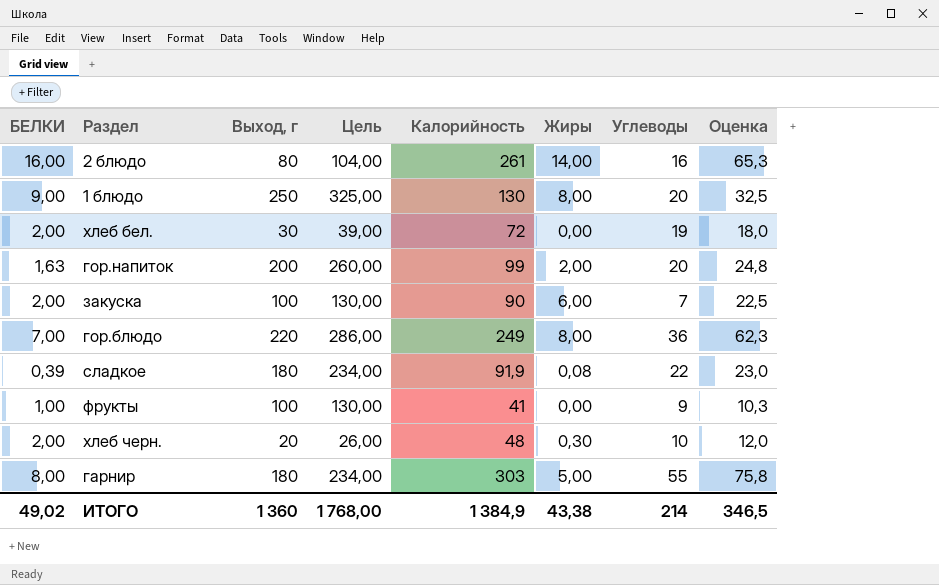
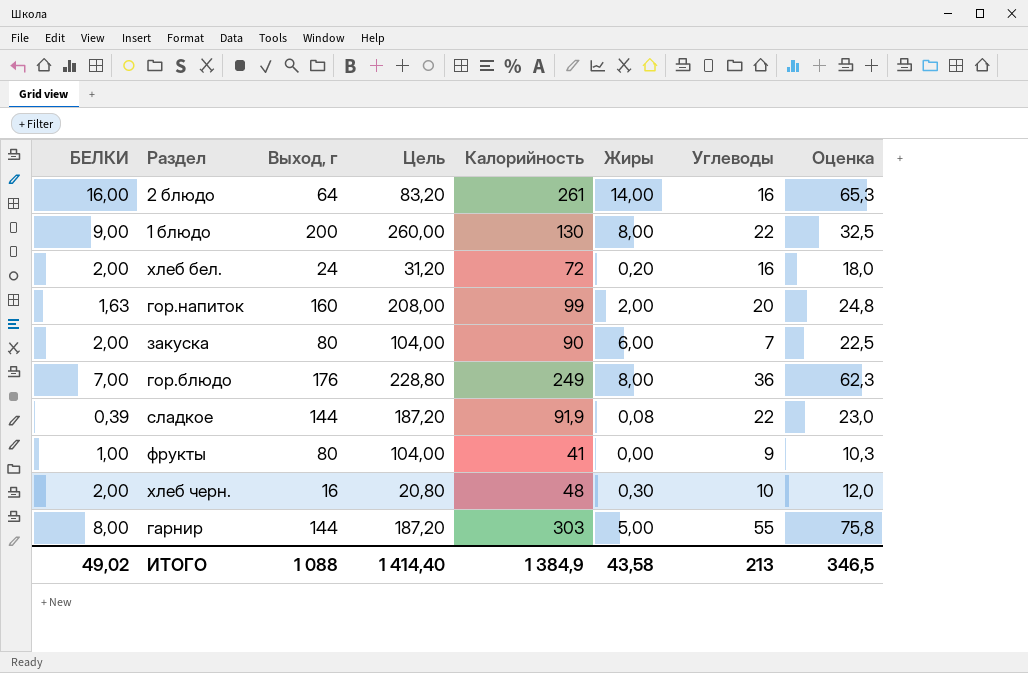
2 блюдо | Выход, г: 80 -> 64
2 блюдо | Цель: 104,00 -> 83,20
1 блюдо | Выход, г: 250 -> 200
1 блюдо | Цель: 325,00 -> 260,00
1 блюдо | Углеводы: 20 -> 22
хлеб бел. | Выход, г: 30 -> 24
хлеб бел. | Цель: 39,00 -> 31,20
хлеб бел. | Жиры: 0,00 -> 0,20
хлеб бел. | Углеводы: 19 -> 16
гор.напиток | Выход, г: 200 -> 160
гор.напиток | Цель: 260,00 -> 208,00
закуска | Выход, г: 100 -> 80
закуска | Цель: 130,00 -> 104,00
гор.блюдо | Выход, г: 220 -> 176
гор.блюдо | Цель: 286,00 -> 228,80
сладкое | Выход, г: 180 -> 144
сладкое | Цель: 234,00 -> 187,20
фрукты | Выход, г: 100 -> 80
фрукты | Цель: 130,00 -> 104,00
хлеб черн. | Выход, г: 20 -> 16
хлеб черн. | Цель: 26,00 -> 20,80
гарнир | Выход, г: 180 -> 144
гарнир | Цель: 234,00 -> 187,20
ИТОГО | Выход, г: 1 360 -> 1 088
ИТОГО | Цель: 1 768,00 -> 1 414,40
ИТОГО | Жиры: 43,38 -> 43,58
ИТОГО | Углеводы: 214 -> 213

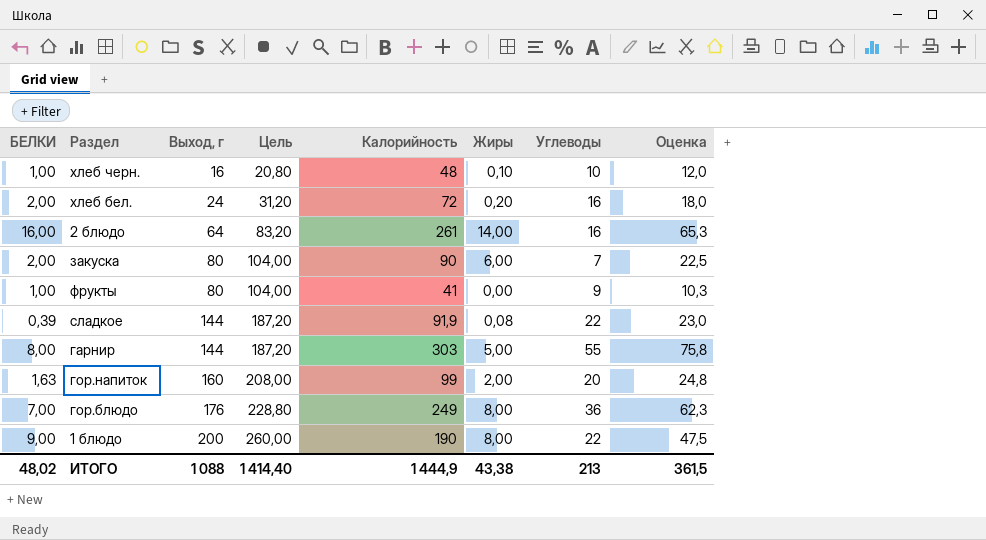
row order: none -> Выход, г ascending
хлеб черн. | БЕЛКИ: 2,00 -> 1,00
хлеб черн. | Жиры: 0,30 -> 0,10
1 блюдо | Калорийность: 130 -> 190
1 блюдо | Оценка: 32,5 -> 47,5
ИТОГО | БЕЛКИ: 49,02 -> 48,02
ИТОГО | Калорийность: 1 384,9 -> 1 444,9
ИТОГО | Жиры: 43,58 -> 43,38
ИТОГО | Оценка: 346,5 -> 361,5

